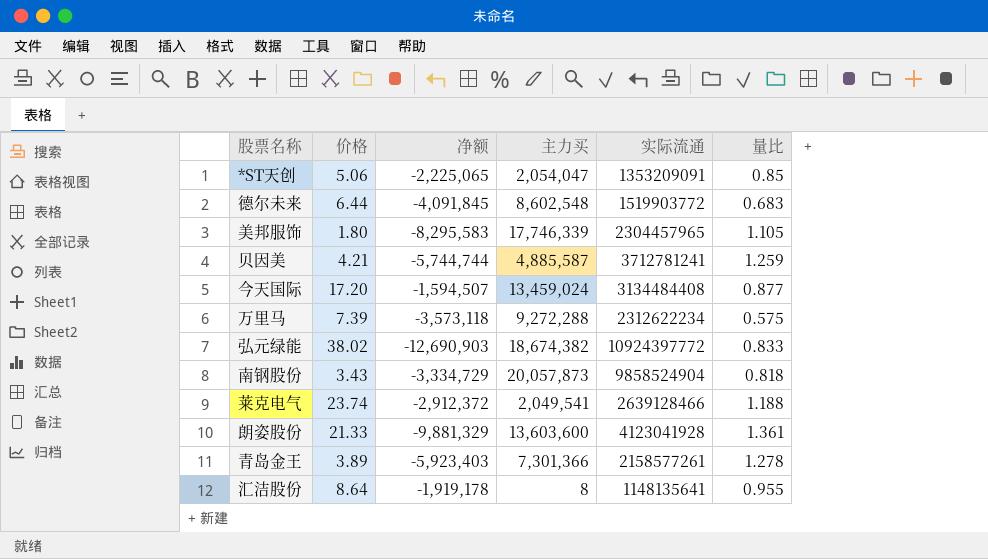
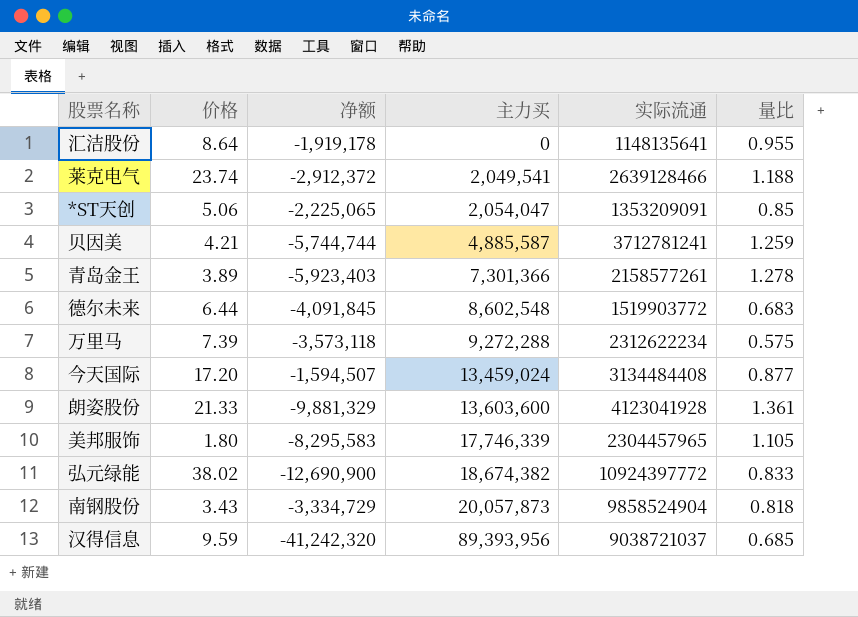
row order: none -> 主力买 ascending
汇洁股份 | 主力买: 8 -> 0
弘元绿能 | 净额: -12,690,903 -> -12,690,900
row 汉得信息: none -> 9.59 | -41,242,320 | 89,393,956 | 9038721037 | 0.685

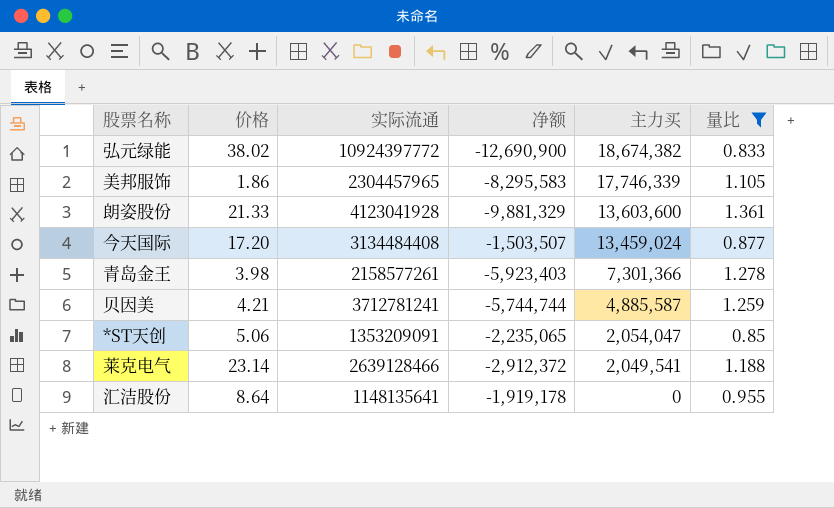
filter: none -> 量比 >= 0.833
row order: 主力买 ascending -> 主力买 descending
column 实际流通 | position: 5 -> 3
美邦服饰 | 价格: 1.80 -> 1.86
今天国际 | 净额: -1,594,507 -> -1,503,507
青岛金王 | 价格: 3.89 -> 3.98
*ST天创 | 净额: -2,225,065 -> -2,235,065
莱克电气 | 价格: 23.74 -> 23.14

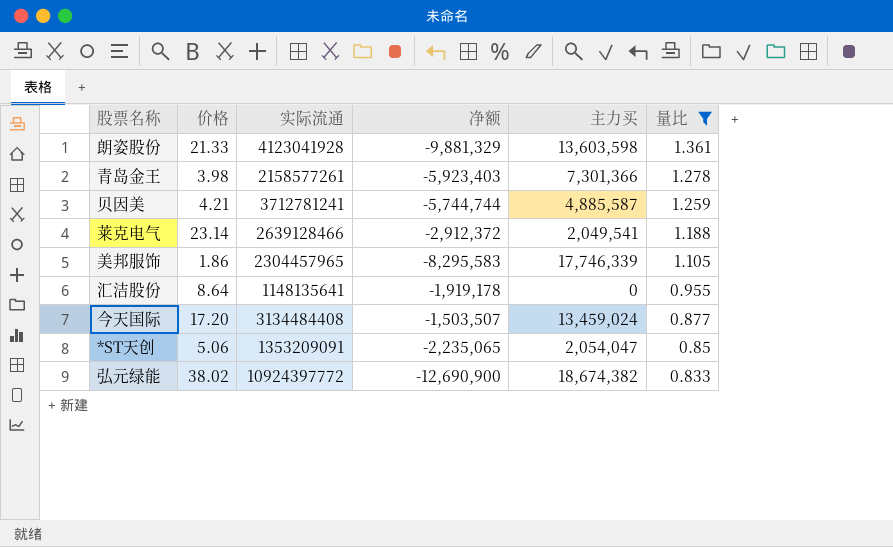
row order: 主力买 descending -> 量比 descending
朗姿股份 | 主力买: 13,603,600 -> 13,603,598

